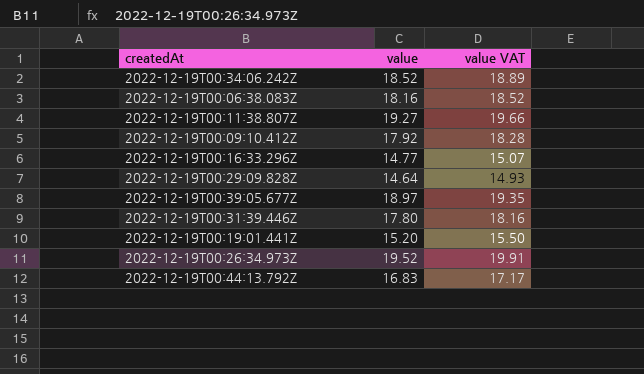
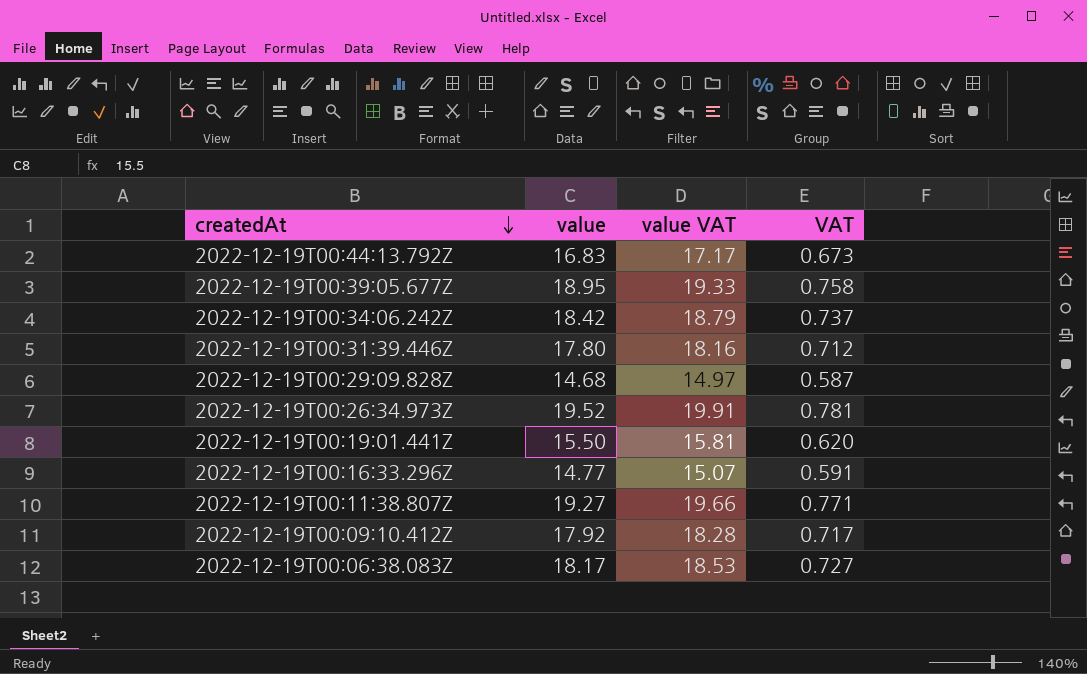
row order: none -> createdAt descending
column VAT | formula: none -> [value] * 0.04
2022-12-19T00:39:05.677Z | value: 18.97 -> 18.95
2022-12-19T00:39:05.677Z | value VAT: 19.35 -> 19.33
2022-12-19T00:34:06.242Z | value: 18.52 -> 18.42
2022-12-19T00:34:06.242Z | value VAT: 18.89 -> 18.79
2022-12-19T00:29:09.828Z | value: 14.64 -> 14.68
2022-12-19T00:29:09.828Z | value VAT: 14.93 -> 14.97
2022-12-19T00:19:01.441Z | value: 15.20 -> 15.50
2022-12-19T00:19:01.441Z | value VAT: 15.50 -> 15.81
2022-12-19T00:06:38.083Z | value: 18.16 -> 18.17
2022-12-19T00:06:38.083Z | value VAT: 18.52 -> 18.53

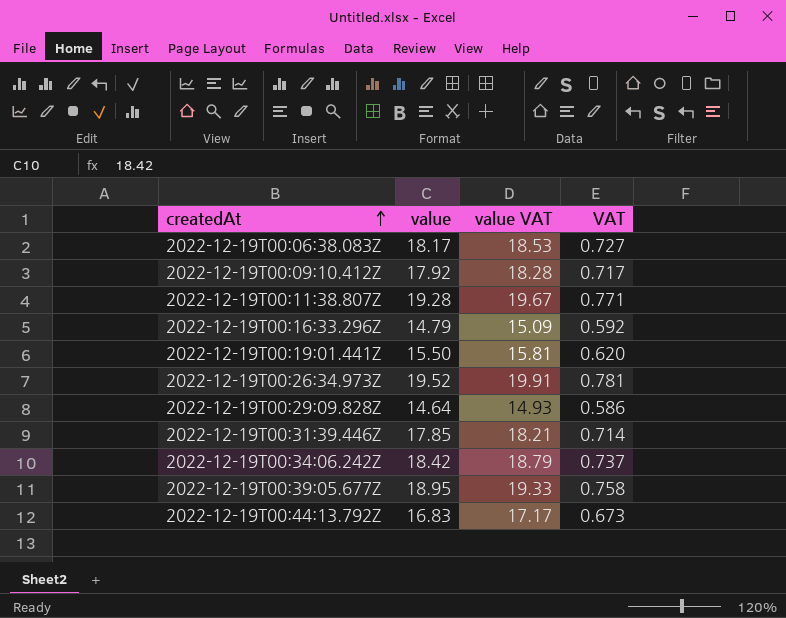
row order: createdAt descending -> createdAt ascending
2022-12-19T00:11:38.807Z | value: 19.27 -> 19.28
2022-12-19T00:11:38.807Z | value VAT: 19.66 -> 19.67
2022-12-19T00:16:33.296Z | value: 14.77 -> 14.79
2022-12-19T00:16:33.296Z | value VAT: 15.07 -> 15.09
2022-12-19T00:16:33.296Z | VAT: 0.591 -> 0.592
2022-12-19T00:29:09.828Z | value: 14.68 -> 14.64
2022-12-19T00:29:09.828Z | value VAT: 14.97 -> 14.93
2022-12-19T00:29:09.828Z | VAT: 0.587 -> 0.586
2022-12-19T00:31:39.446Z | value: 17.80 -> 17.85
2022-12-19T00:31:39.446Z | value VAT: 18.16 -> 18.21
2022-12-19T00:31:39.446Z | VAT: 0.712 -> 0.714

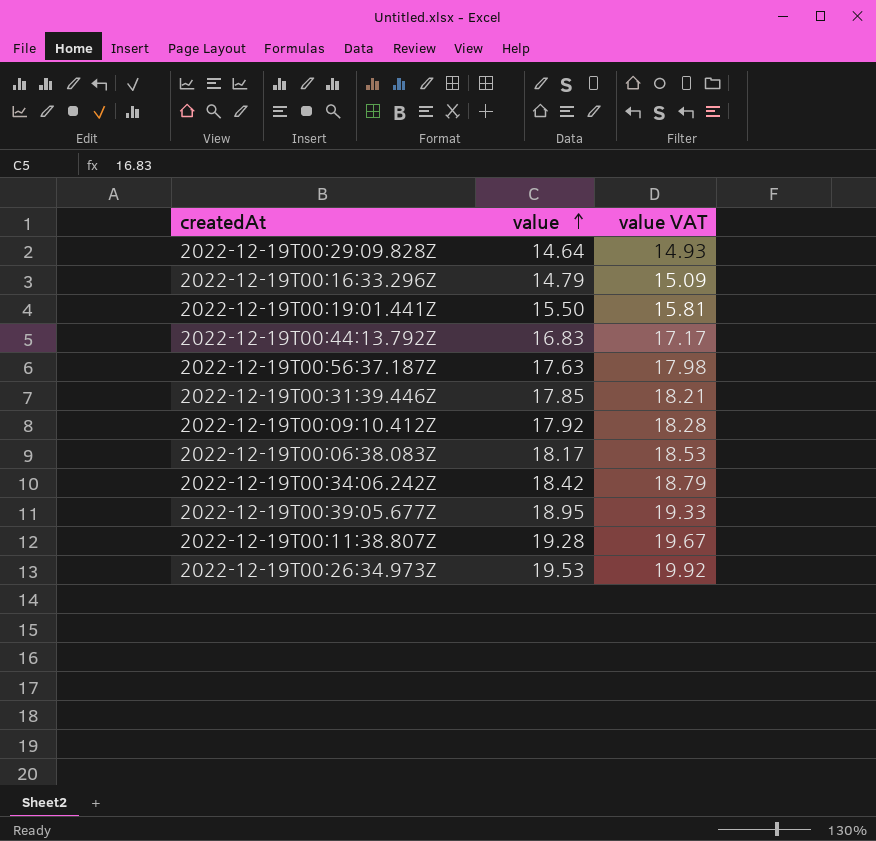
row order: createdAt ascending -> value ascending
column VAT | formula: [value] * 0.04 -> none
row 2022-12-19T00:56:37.187Z: none -> 17.63 | 17.98
2022-12-19T00:26:34.973Z | value: 19.52 -> 19.53
2022-12-19T00:26:34.973Z | value VAT: 19.91 -> 19.92

